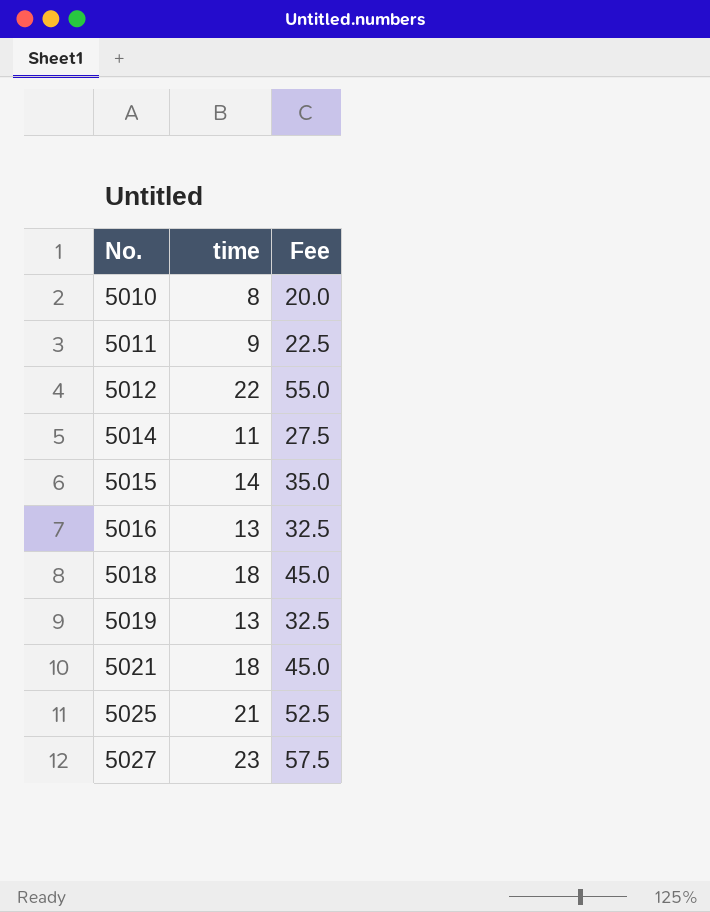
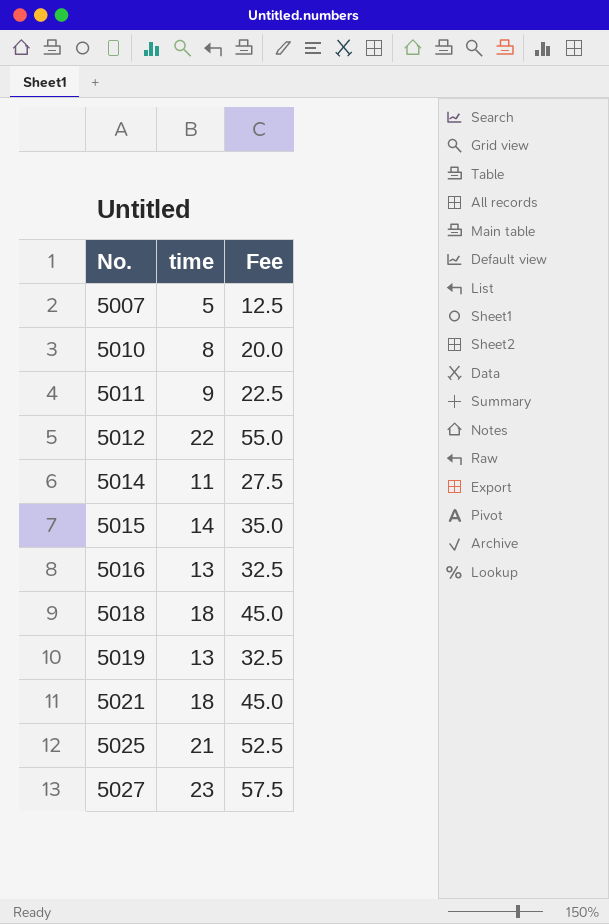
row 5007: none -> 5 | 12.5

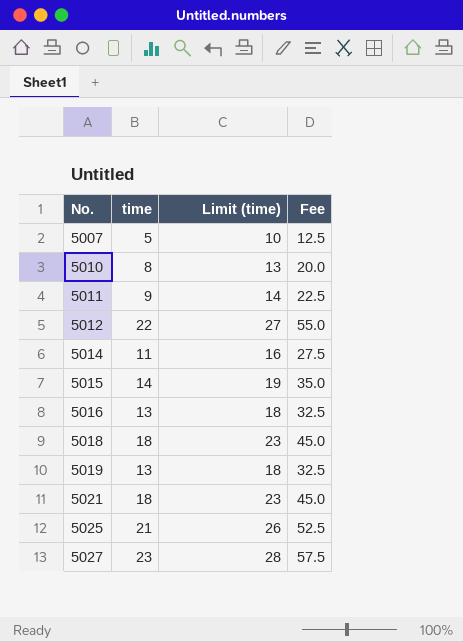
column Limit (time) | formula: none -> [time] + 5

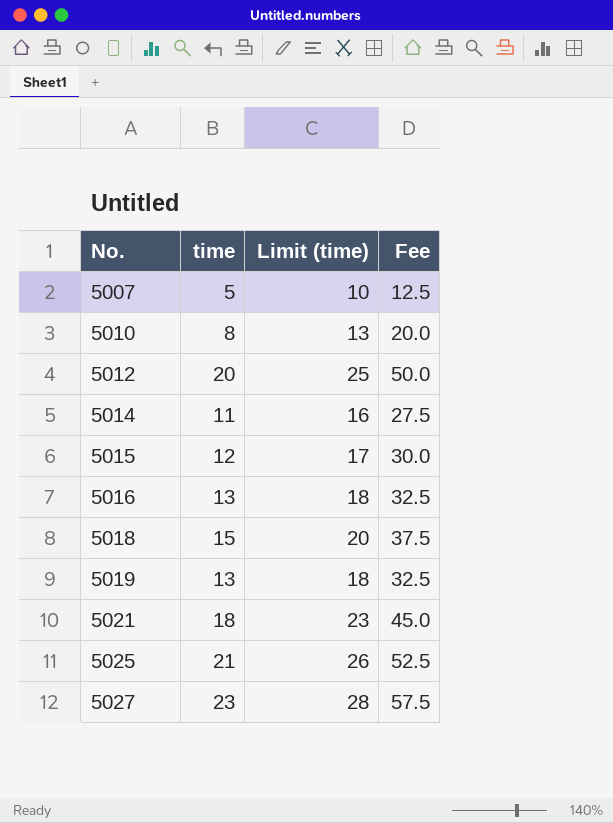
row 5011: 9 | 14 | 22.5 -> none
5012 | time: 22 -> 20
5012 | Limit (time): 27 -> 25
5012 | Fee: 55.0 -> 50.0
5015 | time: 14 -> 12
5015 | Limit (time): 19 -> 17
5015 | Fee: 35.0 -> 30.0
5018 | time: 18 -> 15
5018 | Limit (time): 23 -> 20
5018 | Fee: 45.0 -> 37.5

